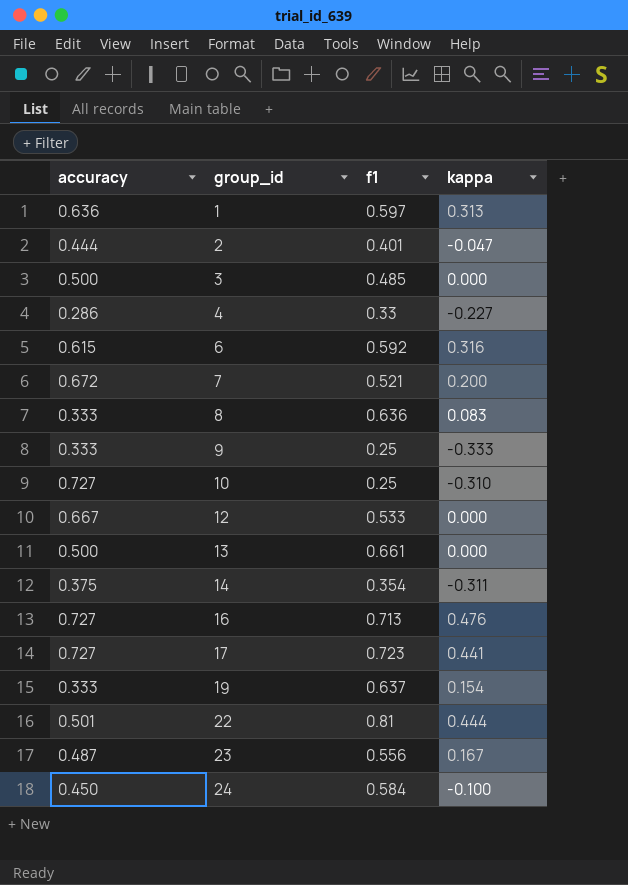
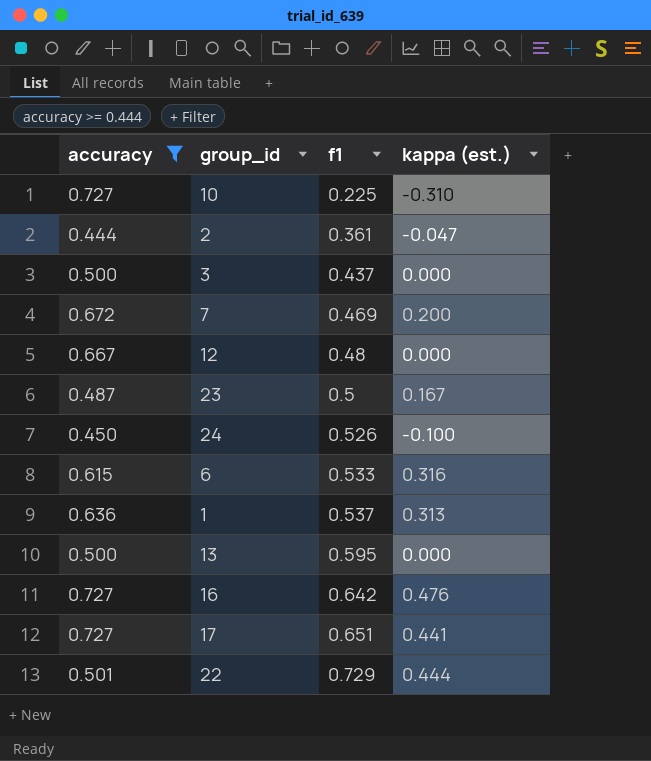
filter: none -> accuracy >= 0.444
row order: group_id ascending -> f1 ascending
column name: kappa -> kappa (est.)
10 | f1: 0.25 -> 0.225
2 | f1: 0.401 -> 0.361
3 | f1: 0.485 -> 0.437
7 | f1: 0.521 -> 0.469
12 | f1: 0.533 -> 0.48
23 | f1: 0.556 -> 0.5
24 | f1: 0.584 -> 0.526
6 | f1: 0.592 -> 0.533
1 | f1: 0.597 -> 0.537
13 | f1: 0.661 -> 0.595
16 | f1: 0.713 -> 0.642
17 | f1: 0.723 -> 0.651
22 | f1: 0.81 -> 0.729

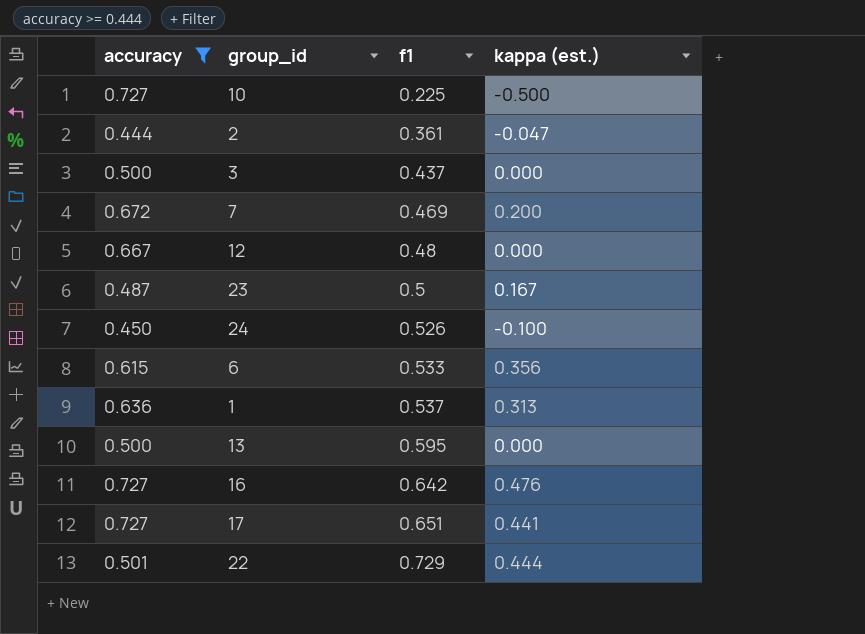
10 | kappa (est.): -0.310 -> -0.500
6 | kappa (est.): 0.316 -> 0.356

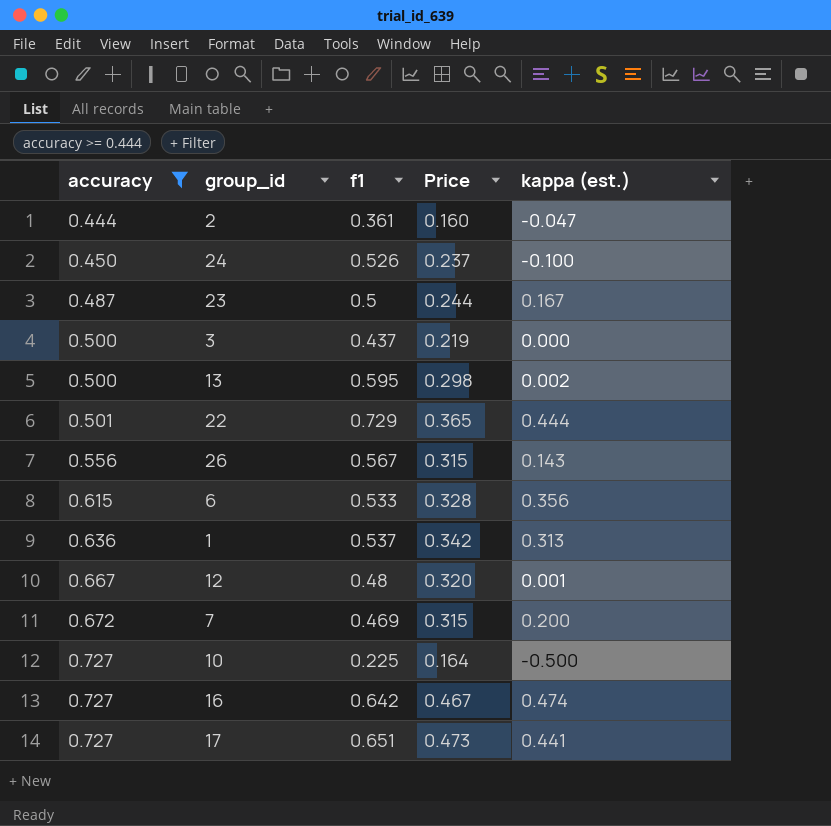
row order: f1 ascending -> accuracy ascending
column Price | formula: none -> [accuracy] * [f1]
13 | kappa (est.): 0.000 -> 0.002
row 26: none -> 0.556 | 0.567 | 0.315 | 0.143
12 | kappa (est.): 0.000 -> 0.001
16 | kappa (est.): 0.476 -> 0.474

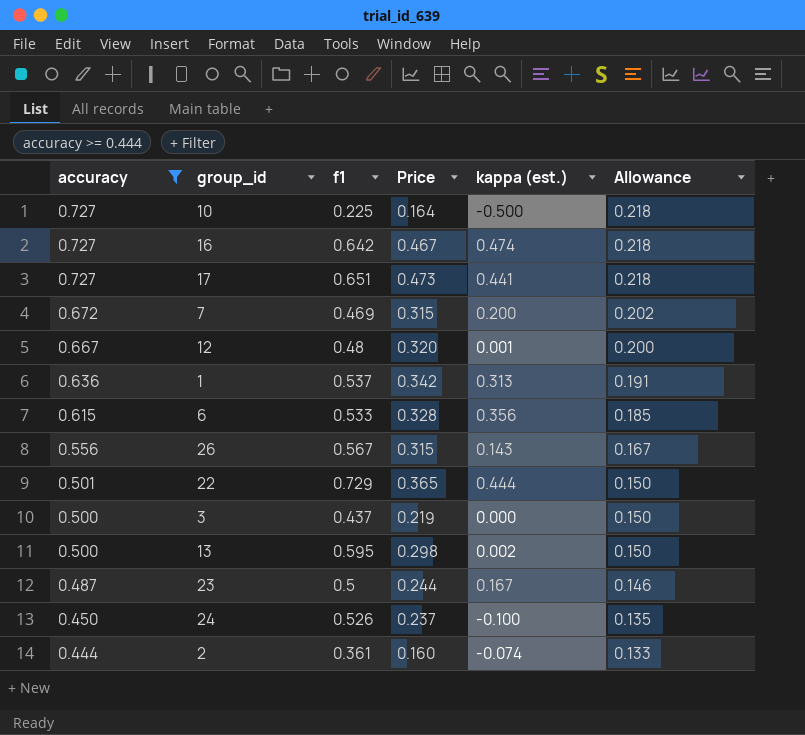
row order: accuracy ascending -> accuracy descending
column Allowance | formula: none -> [accuracy] * 0.3
2 | kappa (est.): -0.047 -> -0.074

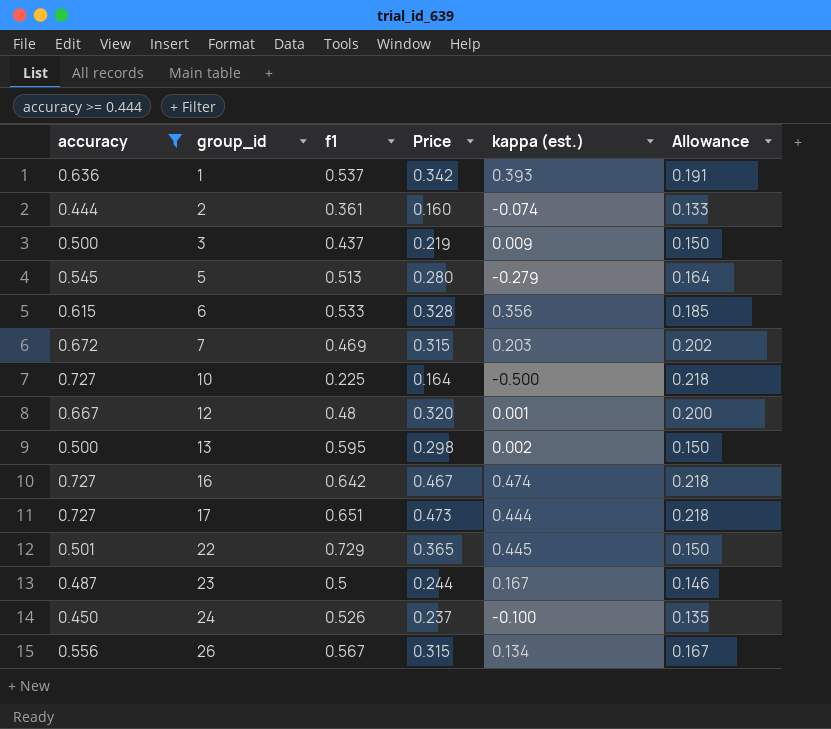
row order: accuracy descending -> group_id ascending
1 | kappa (est.): 0.313 -> 0.393
3 | kappa (est.): 0.000 -> 0.009
row 5: none -> 0.545 | 0.513 | 0.280 | -0.279 | 0.164
7 | kappa (est.): 0.200 -> 0.203
17 | kappa (est.): 0.441 -> 0.444
22 | kappa (est.): 0.444 -> 0.445
26 | kappa (est.): 0.143 -> 0.134

